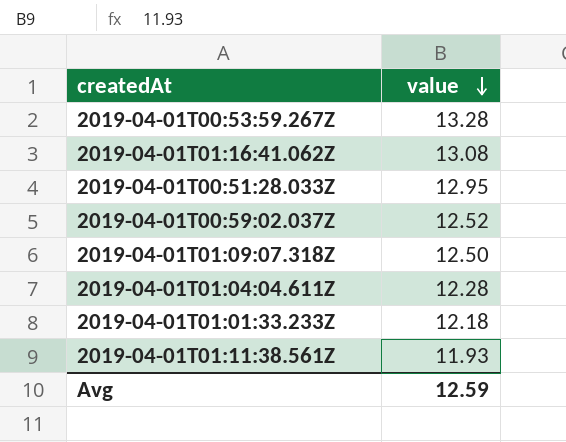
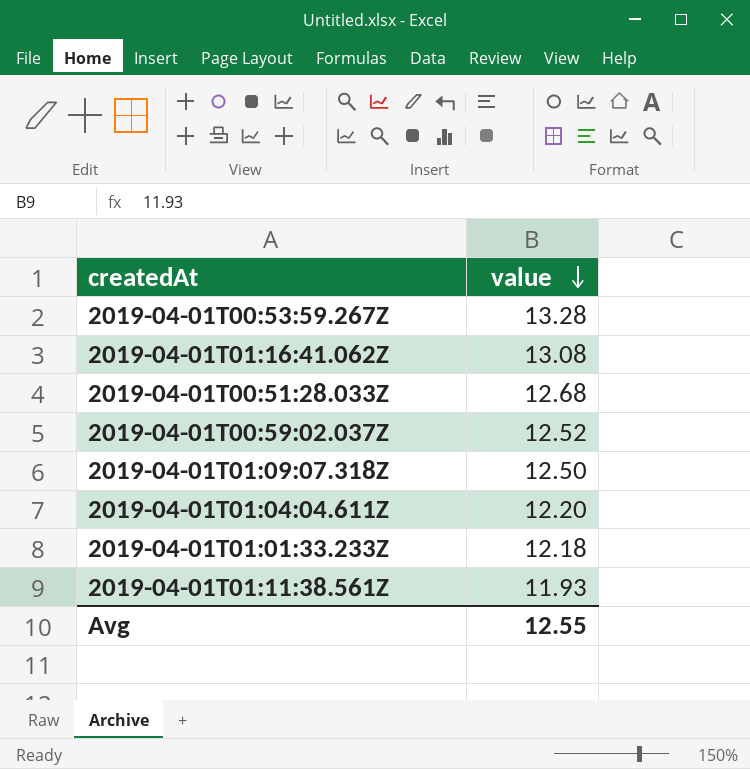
2019-04-01T00:51:28.033Z | value: 12.95 -> 12.68
2019-04-01T01:04:04.611Z | value: 12.28 -> 12.20
Avg | value: 12.59 -> 12.55

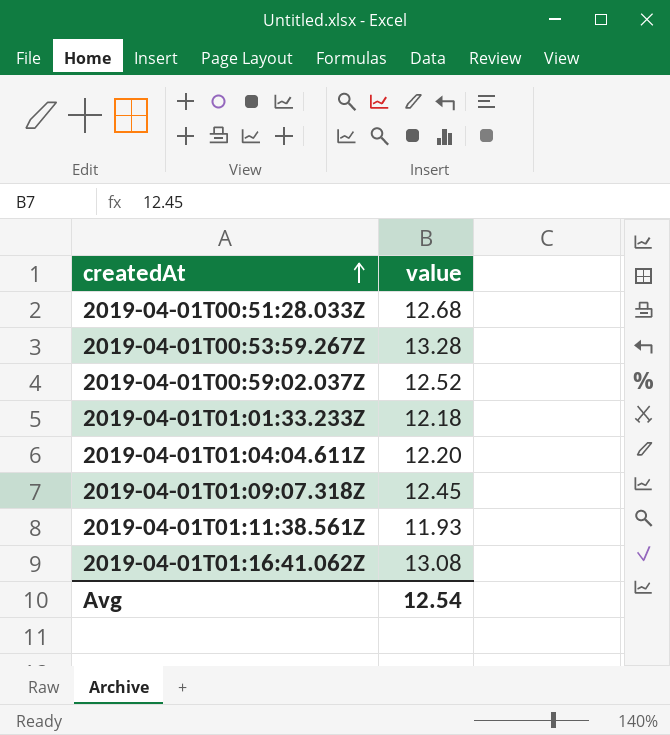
row order: value descending -> createdAt ascending
2019-04-01T01:09:07.318Z | value: 12.50 -> 12.45
Avg | value: 12.55 -> 12.54

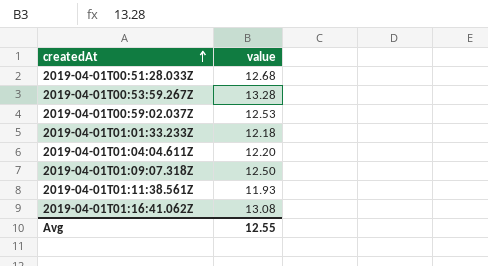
2019-04-01T00:59:02.037Z | value: 12.52 -> 12.53
2019-04-01T01:09:07.318Z | value: 12.45 -> 12.50
Avg | value: 12.54 -> 12.55

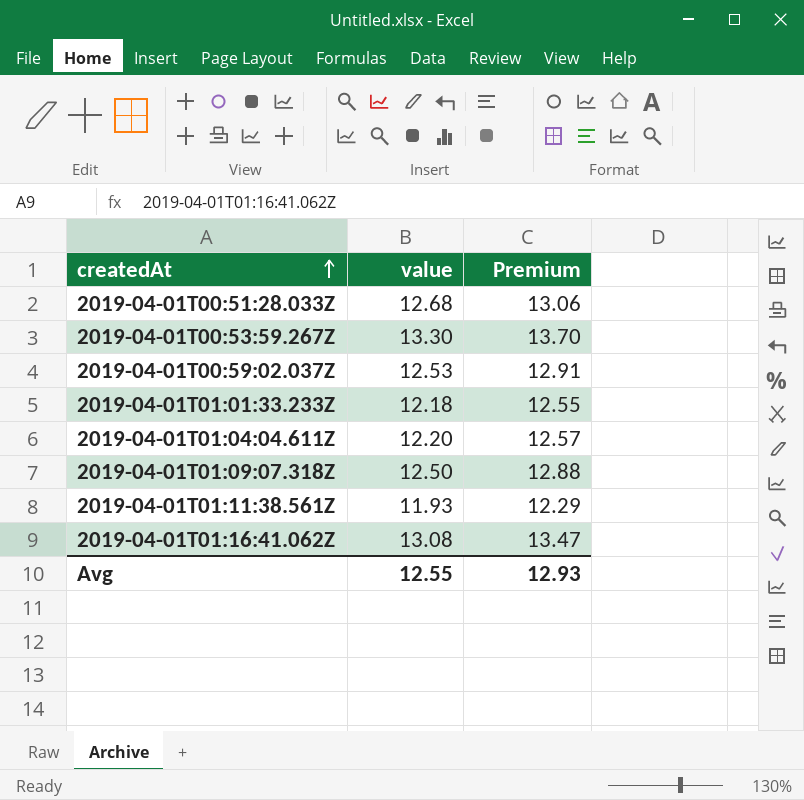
column Premium | formula: none -> [value] * 1.03
2019-04-01T00:53:59.267Z | value: 13.28 -> 13.30

